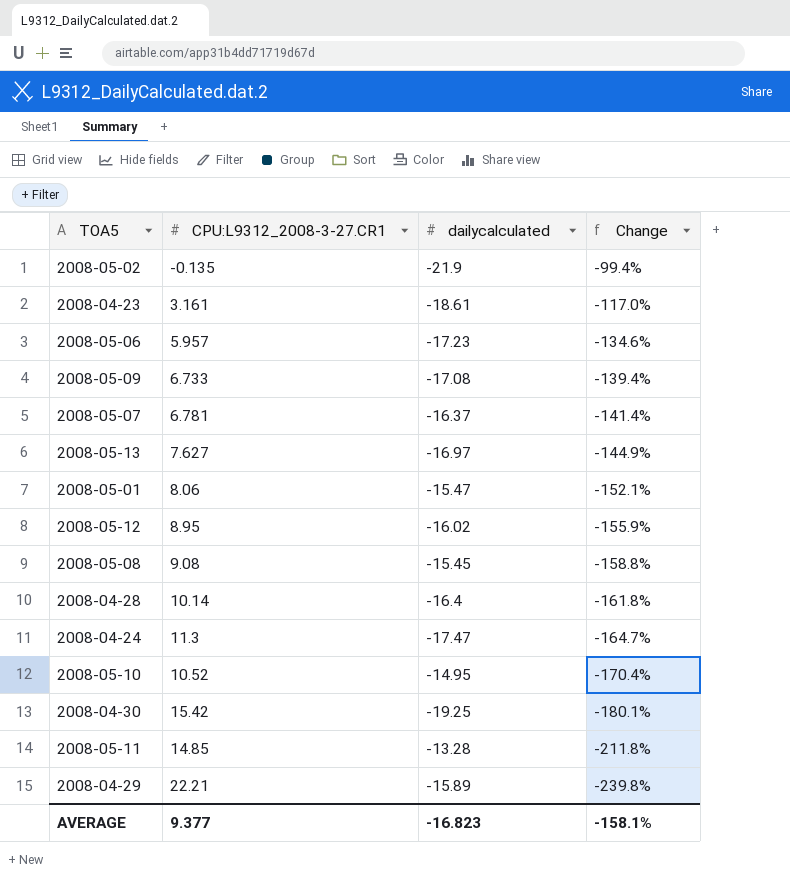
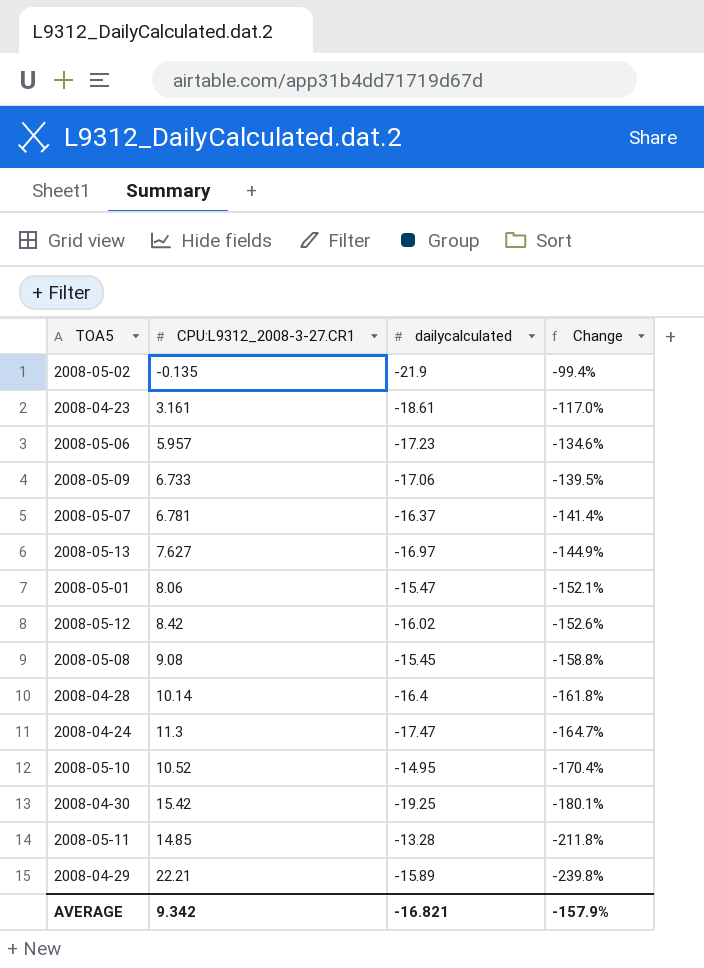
2008-05-09 | dailycalculated: -17.08 -> -17.06
2008-05-09 | Change: -139.4% -> -139.5%
2008-05-12 | CPU:L9312_2008-3-27.CR1: 8.95 -> 8.42
2008-05-12 | Change: -155.9% -> -152.6%
AVERAGE | CPU:L9312_2008-3-27.CR1: 9.377 -> 9.342
AVERAGE | dailycalculated: -16.823 -> -16.821
AVERAGE | Change: -158.1% -> -157.9%

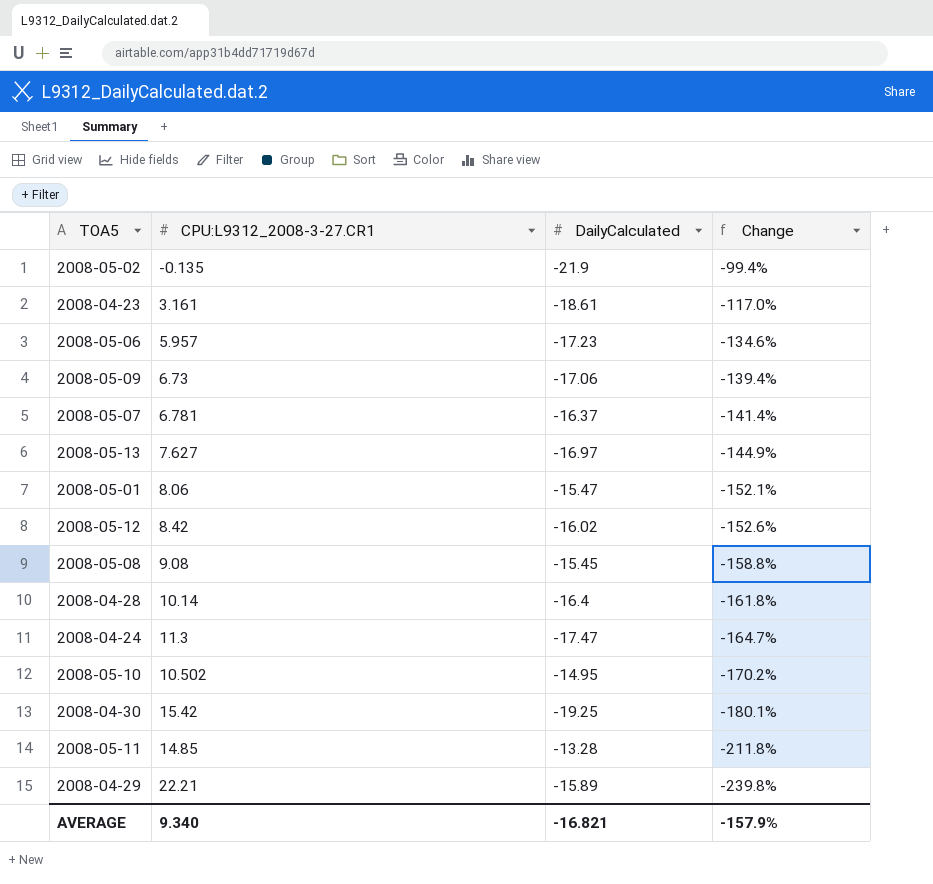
column name: dailycalculated -> DailyCalculated
2008-05-09 | CPU:L9312_2008-3-27.CR1: 6.733 -> 6.73
2008-05-09 | Change: -139.5% -> -139.4%
2008-05-10 | CPU:L9312_2008-3-27.CR1: 10.52 -> 10.502
2008-05-10 | Change: -170.4% -> -170.2%
AVERAGE | CPU:L9312_2008-3-27.CR1: 9.342 -> 9.340

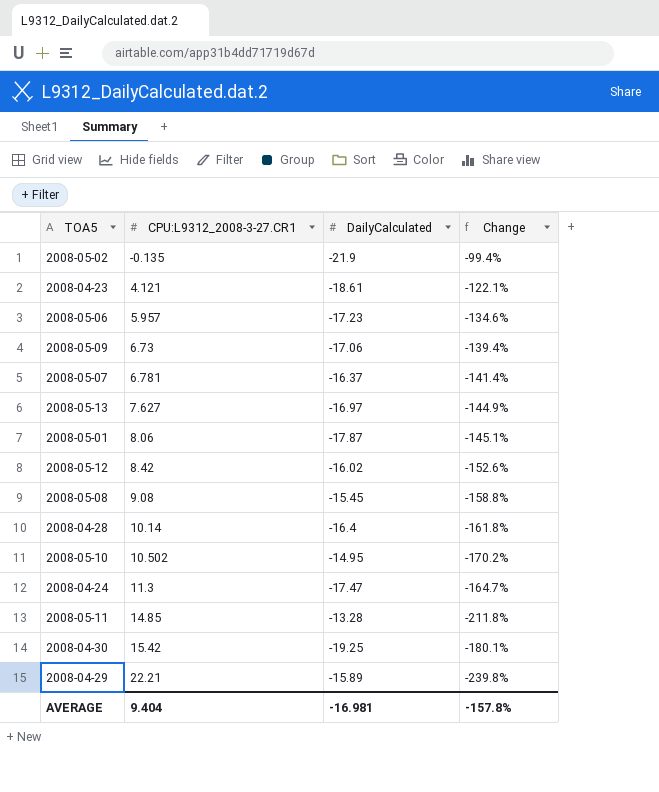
row order: Change descending -> CPU:L9312_2008-3-27.CR1 ascending
2008-04-23 | CPU:L9312_2008-3-27.CR1: 3.161 -> 4.121
2008-04-23 | Change: -117.0% -> -122.1%
2008-05-01 | DailyCalculated: -15.47 -> -17.87
2008-05-01 | Change: -152.1% -> -145.1%
AVERAGE | CPU:L9312_2008-3-27.CR1: 9.340 -> 9.404
AVERAGE | DailyCalculated: -16.821 -> -16.981
AVERAGE | Change: -157.9% -> -157.8%

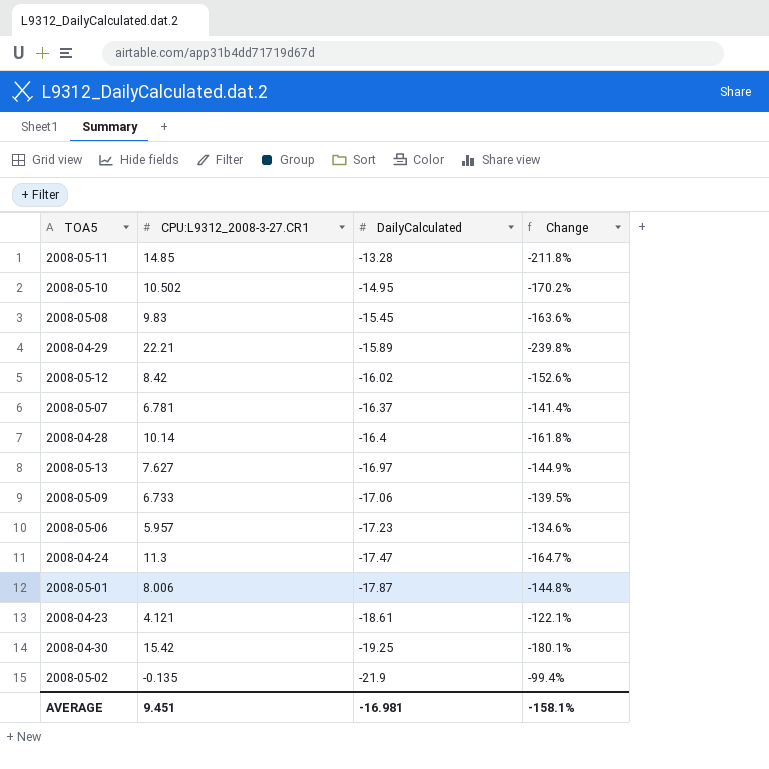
row order: CPU:L9312_2008-3-27.CR1 ascending -> DailyCalculated descending
2008-05-08 | CPU:L9312_2008-3-27.CR1: 9.08 -> 9.83
2008-05-08 | Change: -158.8% -> -163.6%
2008-05-09 | CPU:L9312_2008-3-27.CR1: 6.73 -> 6.733
2008-05-09 | Change: -139.4% -> -139.5%
2008-05-01 | CPU:L9312_2008-3-27.CR1: 8.06 -> 8.006
2008-05-01 | Change: -145.1% -> -144.8%
AVERAGE | CPU:L9312_2008-3-27.CR1: 9.404 -> 9.451
AVERAGE | Change: -157.8% -> -158.1%

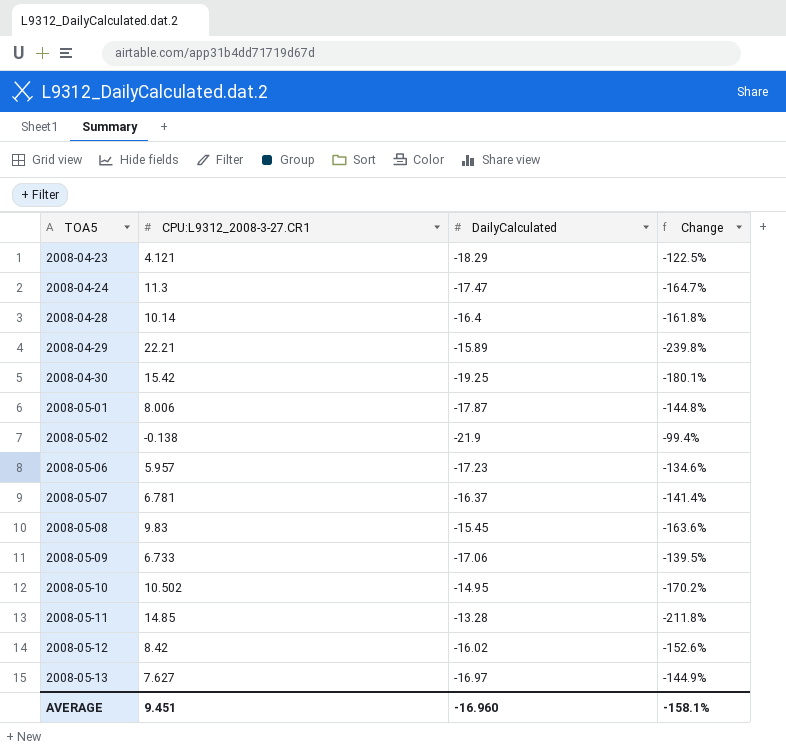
row order: DailyCalculated descending -> TOA5 ascending
2008-04-23 | DailyCalculated: -18.61 -> -18.29
2008-04-23 | Change: -122.1% -> -122.5%
2008-05-02 | CPU:L9312_2008-3-27.CR1: -0.135 -> -0.138
AVERAGE | DailyCalculated: -16.981 -> -16.960

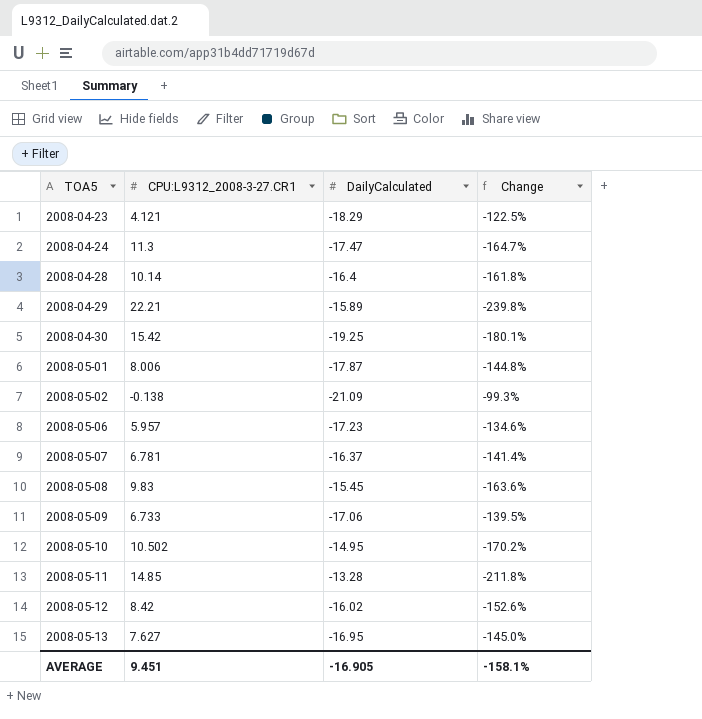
2008-05-02 | DailyCalculated: -21.9 -> -21.09
2008-05-02 | Change: -99.4% -> -99.3%
2008-05-13 | DailyCalculated: -16.97 -> -16.95
2008-05-13 | Change: -144.9% -> -145.0%
AVERAGE | DailyCalculated: -16.960 -> -16.905

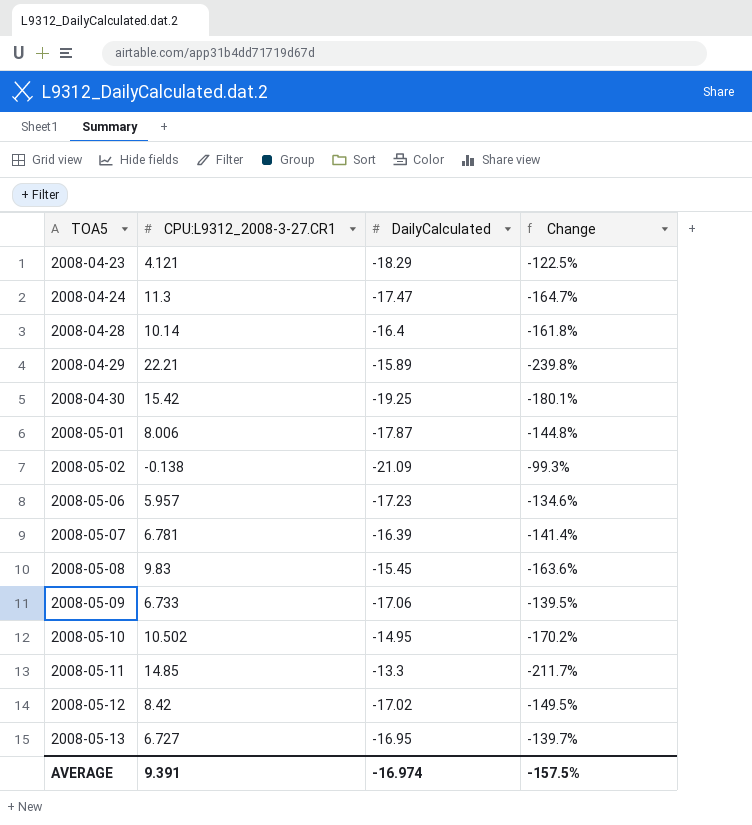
2008-05-07 | DailyCalculated: -16.37 -> -16.39
2008-05-11 | DailyCalculated: -13.28 -> -13.3
2008-05-11 | Change: -211.8% -> -211.7%
2008-05-12 | DailyCalculated: -16.02 -> -17.02
2008-05-12 | Change: -152.6% -> -149.5%
2008-05-13 | CPU:L9312_2008-3-27.CR1: 7.627 -> 6.727
2008-05-13 | Change: -145.0% -> -139.7%
AVERAGE | CPU:L9312_2008-3-27.CR1: 9.451 -> 9.391
AVERAGE | DailyCalculated: -16.905 -> -16.974
AVERAGE | Change: -158.1% -> -157.5%

